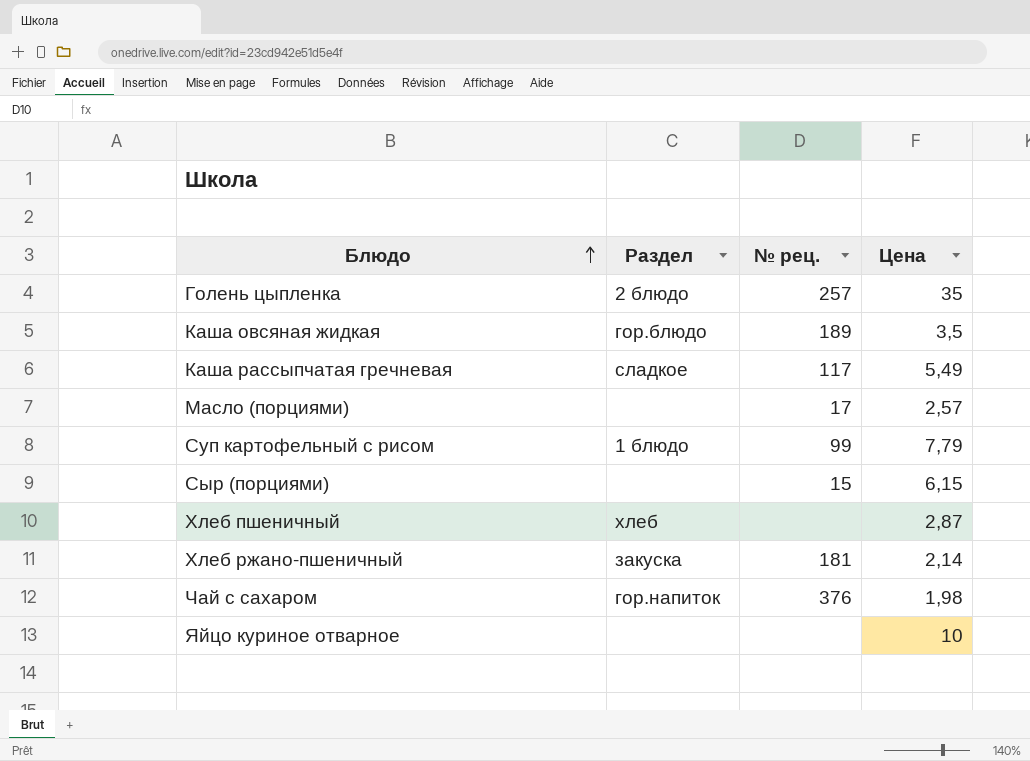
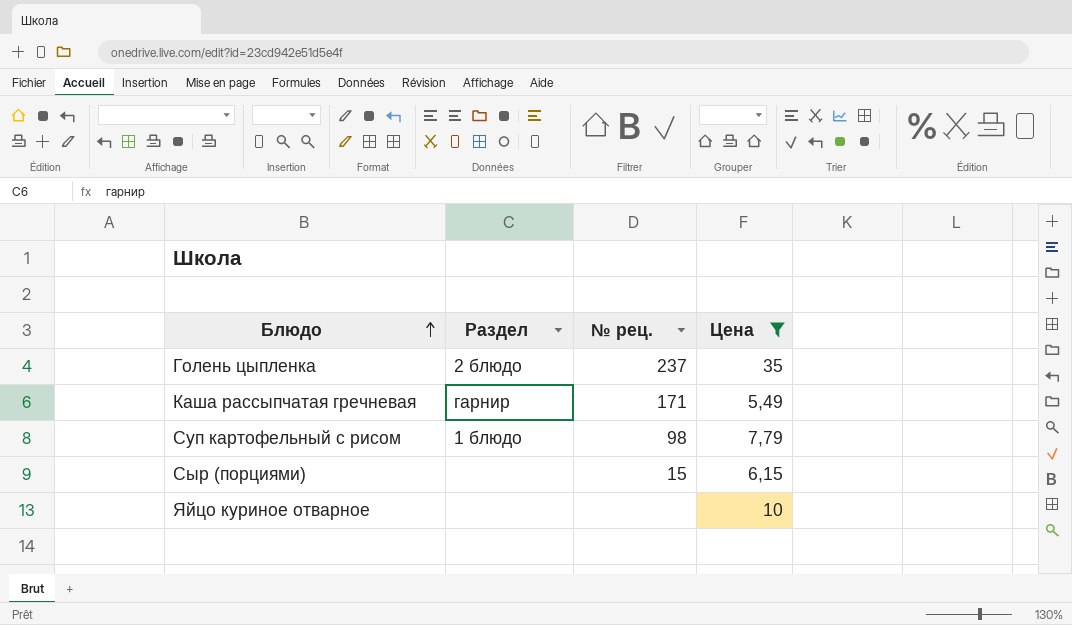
filter: none -> Цена >= 5,49
Голень цыпленка | № рец.: 257 -> 237
Каша рассыпчатая гречневая | Раздел: сладкое -> гарнир
Каша рассыпчатая гречневая | № рец.: 117 -> 171
Суп картофельный с рисом | № рец.: 99 -> 98

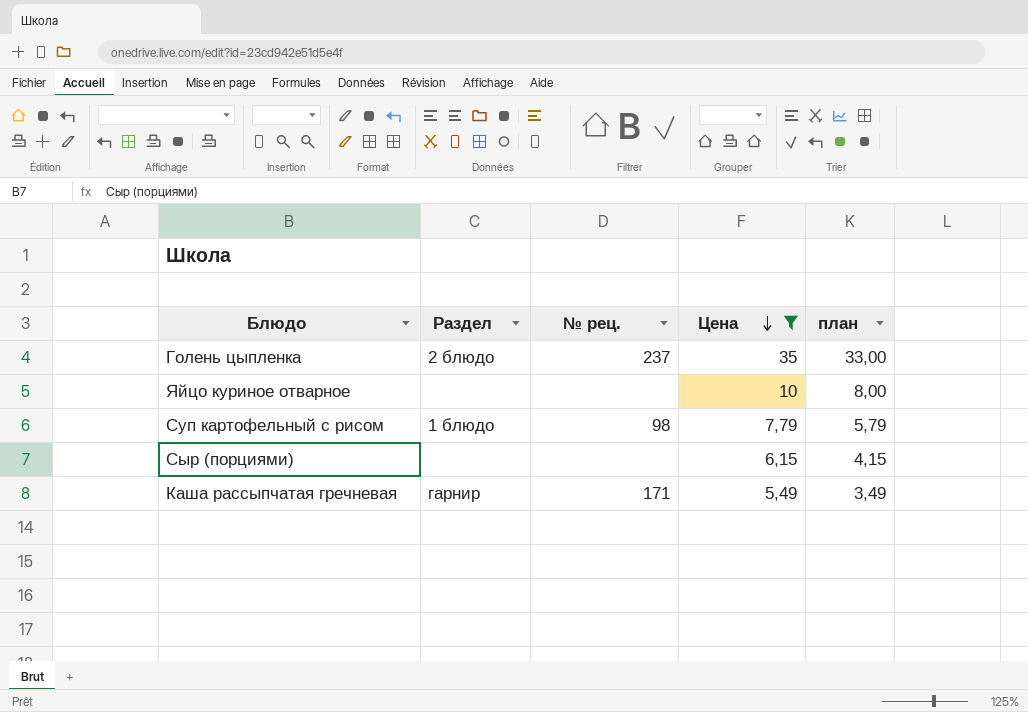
row order: Блюдо ascending -> Цена descending
column план | formula: none -> [Цена] - 2
Сыр (порциями) | № рец.: 15 -> none

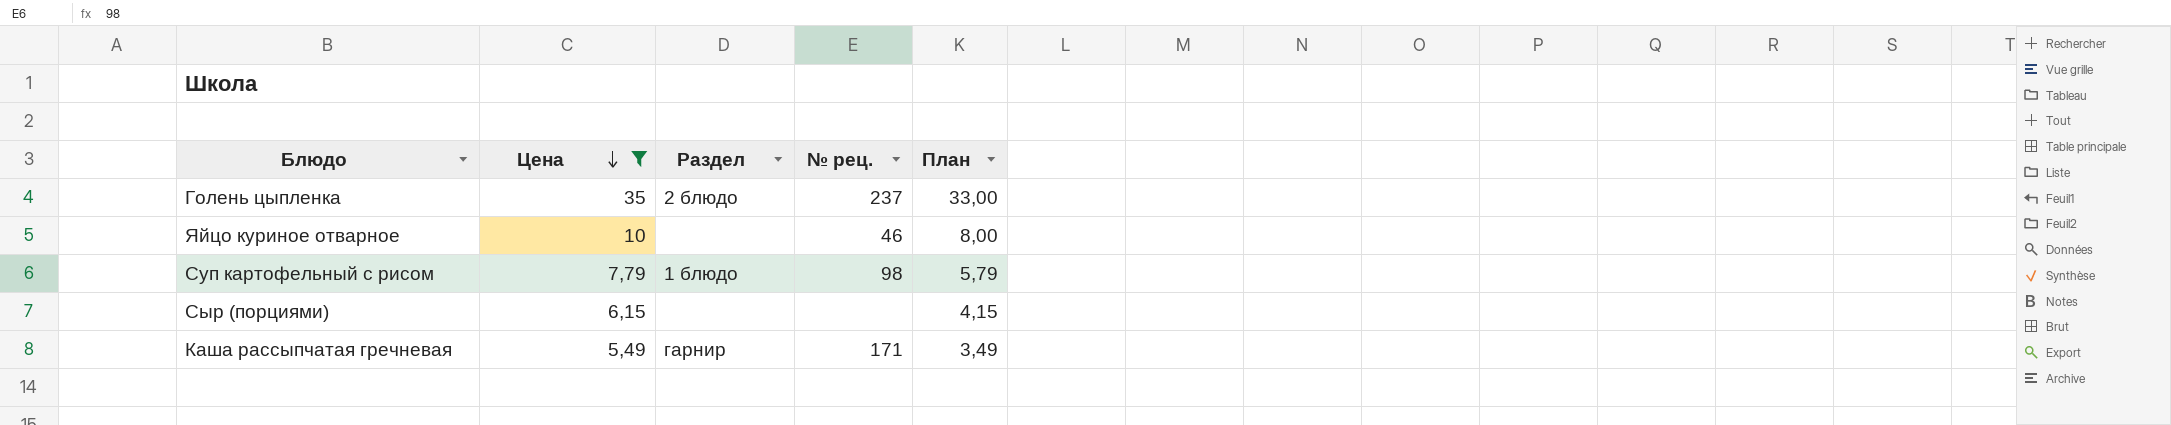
column Цена | position: 4 -> 2
column name: план -> План
Яйцо куриное отварное | № рец.: none -> 46

